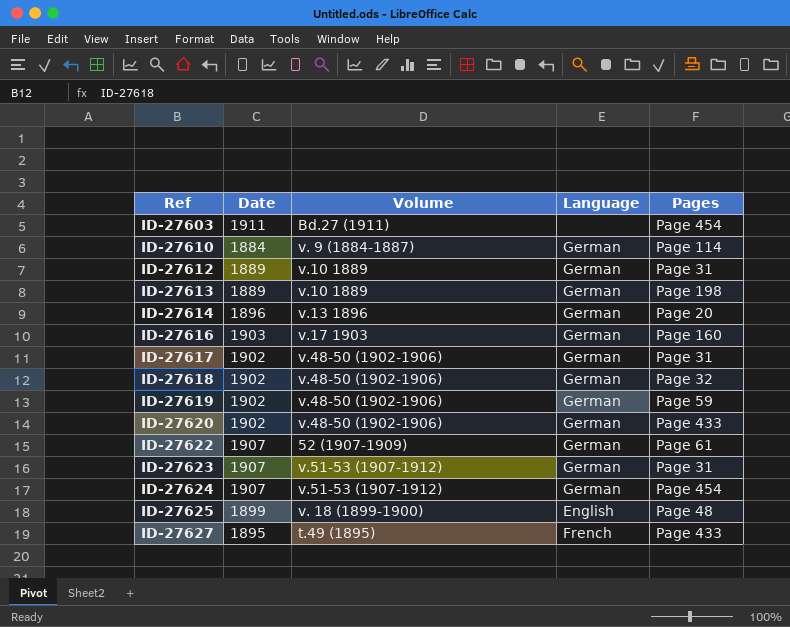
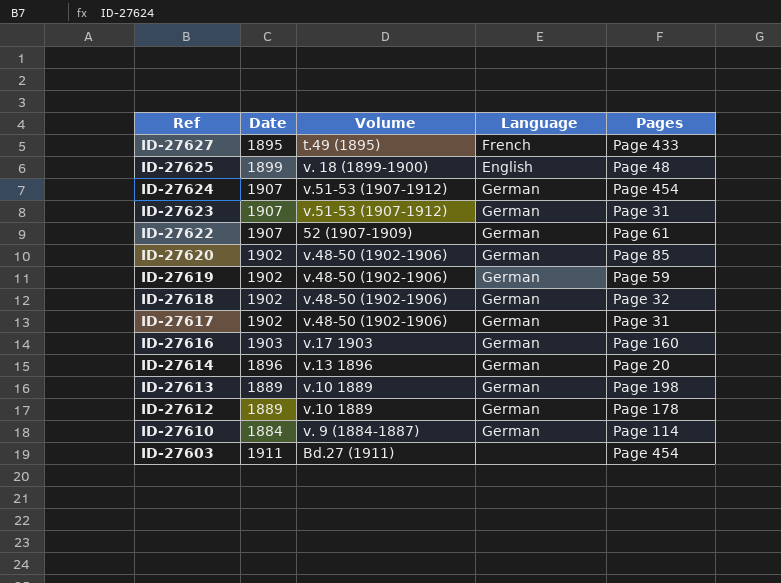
row order: Ref ascending -> Ref descending
ID-27620 | Pages: Page 433 -> Page 85
ID-27612 | Pages: Page 31 -> Page 178

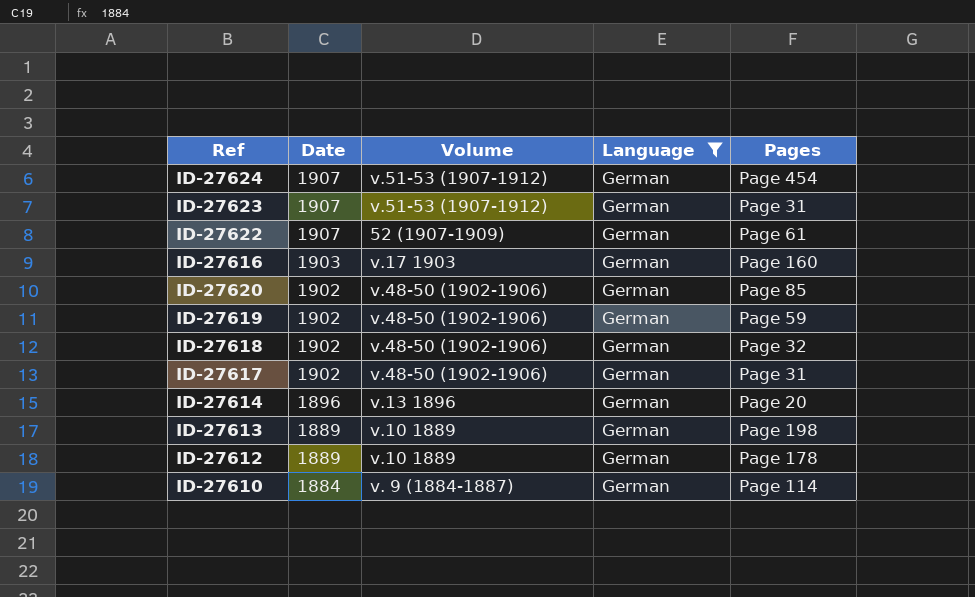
filter: none -> Language = German
row order: Ref descending -> Date descending

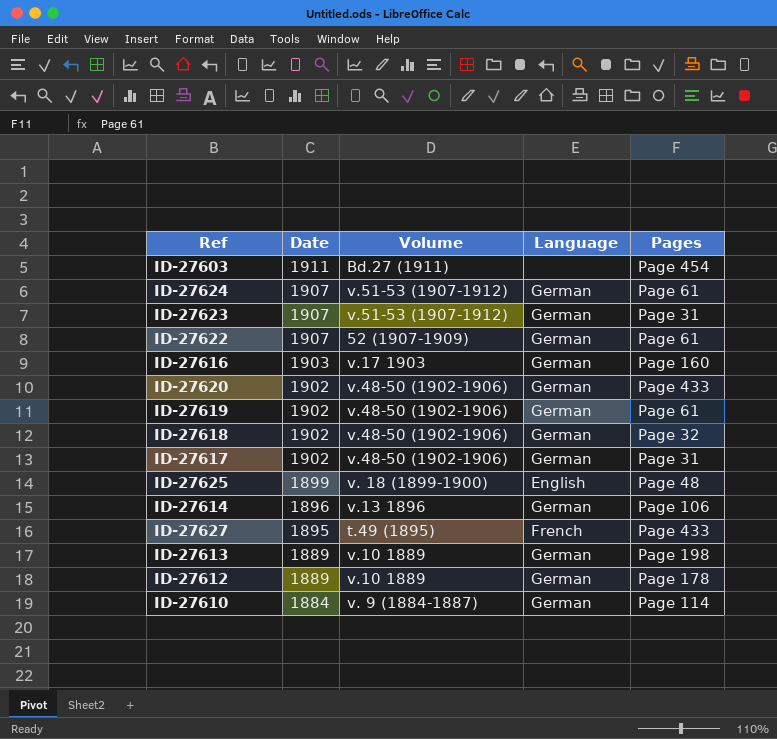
filter: Language = German -> none
ID-27624 | Pages: Page 454 -> Page 61
ID-27620 | Pages: Page 85 -> Page 433
ID-27619 | Pages: Page 59 -> Page 61
ID-27614 | Pages: Page 20 -> Page 106

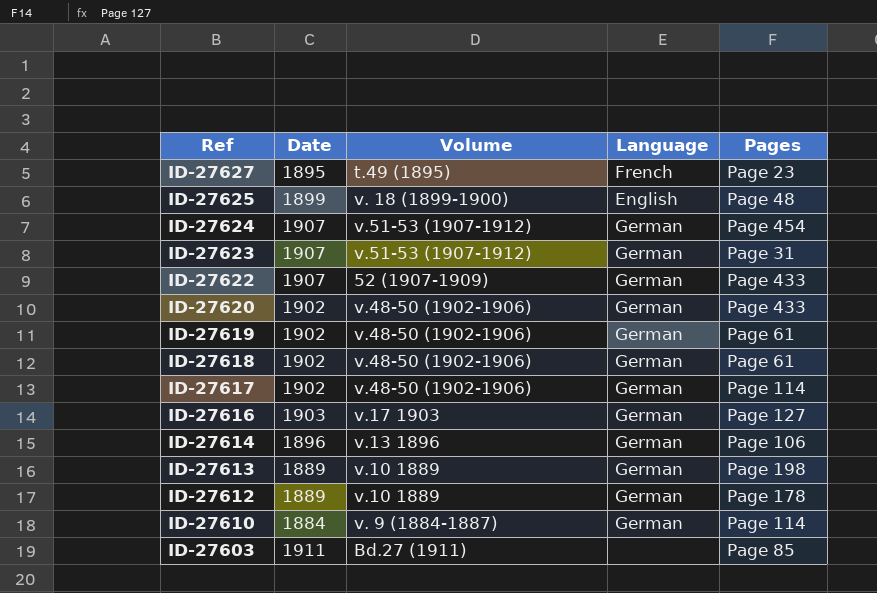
row order: Date descending -> Ref descending
ID-27627 | Pages: Page 433 -> Page 23
ID-27624 | Pages: Page 61 -> Page 454
ID-27622 | Pages: Page 61 -> Page 433
ID-27618 | Pages: Page 32 -> Page 61
ID-27617 | Pages: Page 31 -> Page 114
ID-27616 | Pages: Page 160 -> Page 127
ID-27603 | Pages: Page 454 -> Page 85

